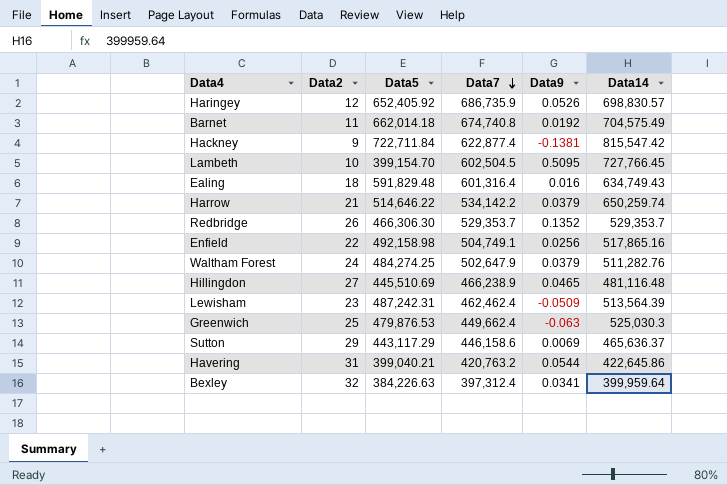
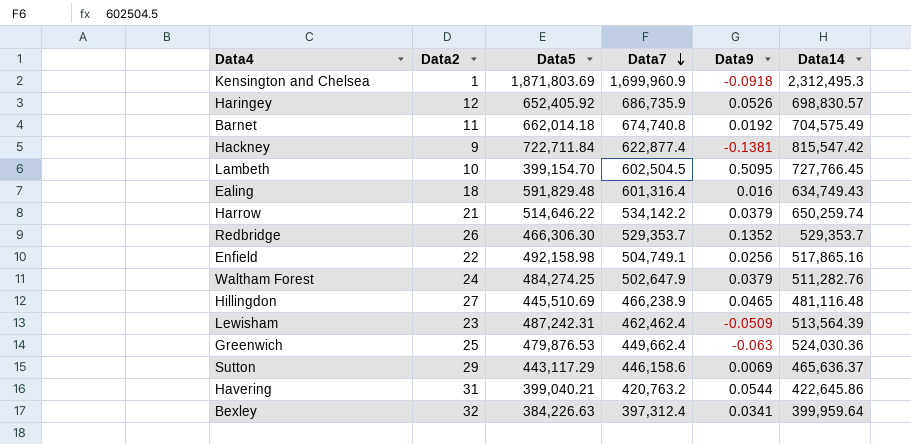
row Kensington and Chelsea: none -> 1 | 1,871,803.69 | 1,699,960.9 | -0.0918 | 2,312,495.3
Greenwich | Data14: 525,030.3 -> 524,030.36

